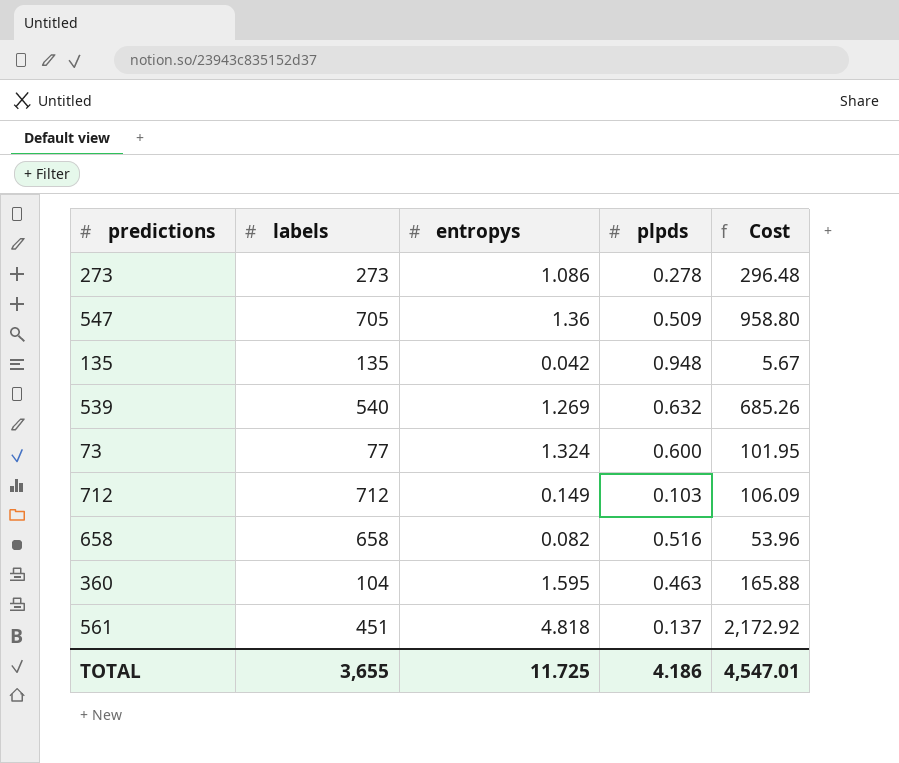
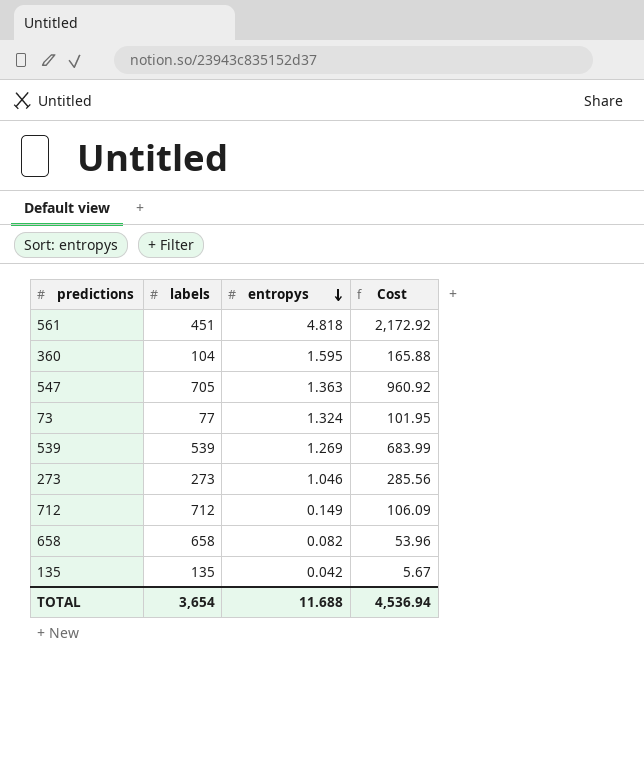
row order: none -> entropys descending
column plpds | position: 4 -> none
547 | entropys: 1.36 -> 1.363
547 | Cost: 958.80 -> 960.92
539 | labels: 540 -> 539
539 | Cost: 685.26 -> 683.99
273 | entropys: 1.086 -> 1.046
273 | Cost: 296.48 -> 285.56
TOTAL | labels: 3,655 -> 3,654
TOTAL | entropys: 11.725 -> 11.688
TOTAL | Cost: 4,547.01 -> 4,536.94

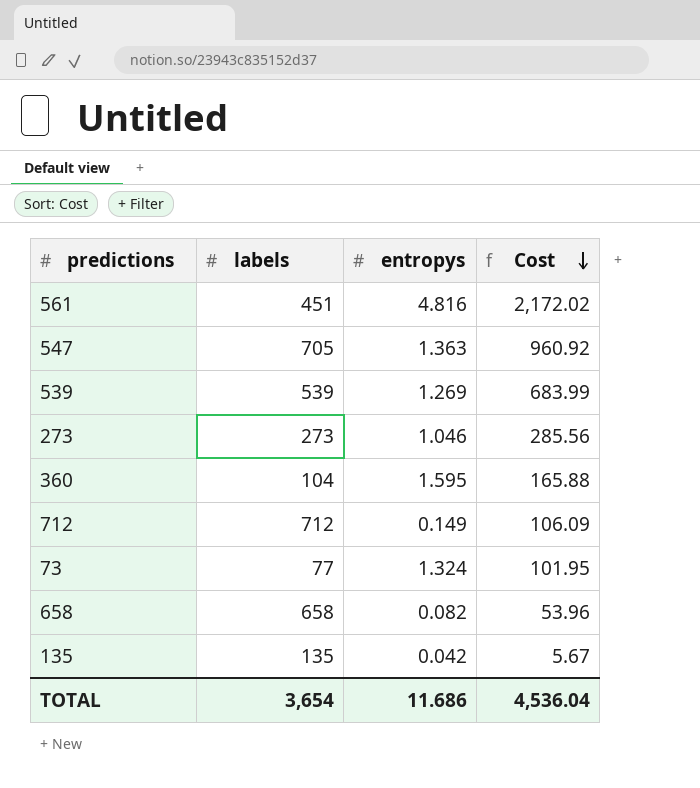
row order: entropys descending -> Cost descending
561 | entropys: 4.818 -> 4.816
561 | Cost: 2,172.92 -> 2,172.02
TOTAL | entropys: 11.688 -> 11.686
TOTAL | Cost: 4,536.94 -> 4,536.04

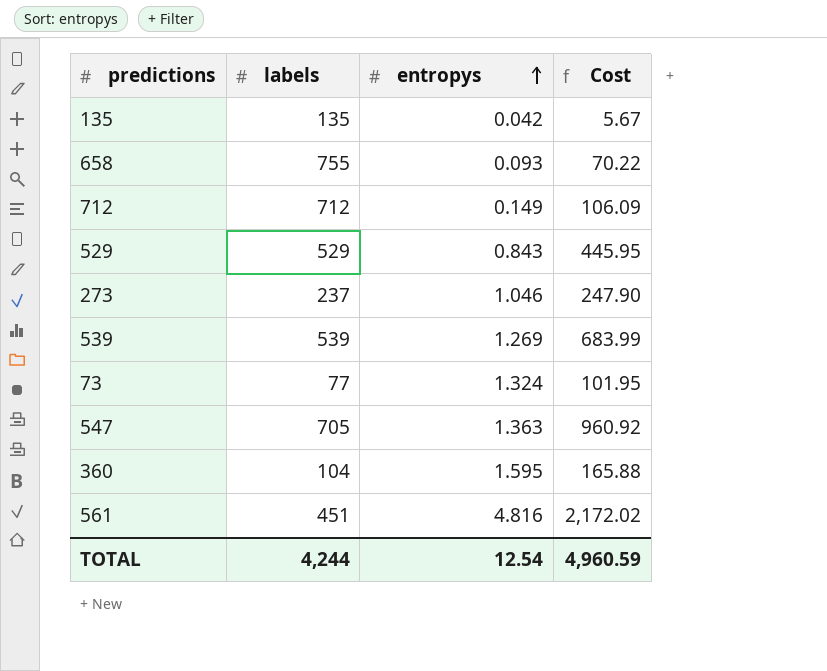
row order: Cost descending -> entropys ascending
658 | labels: 658 -> 755
658 | entropys: 0.082 -> 0.093
658 | Cost: 53.96 -> 70.22
row 529: none -> 529 | 0.843 | 445.95
273 | labels: 273 -> 237
273 | Cost: 285.56 -> 247.90
TOTAL | labels: 3,654 -> 4,244
TOTAL | entropys: 11.686 -> 12.54
TOTAL | Cost: 4,536.04 -> 4,960.59

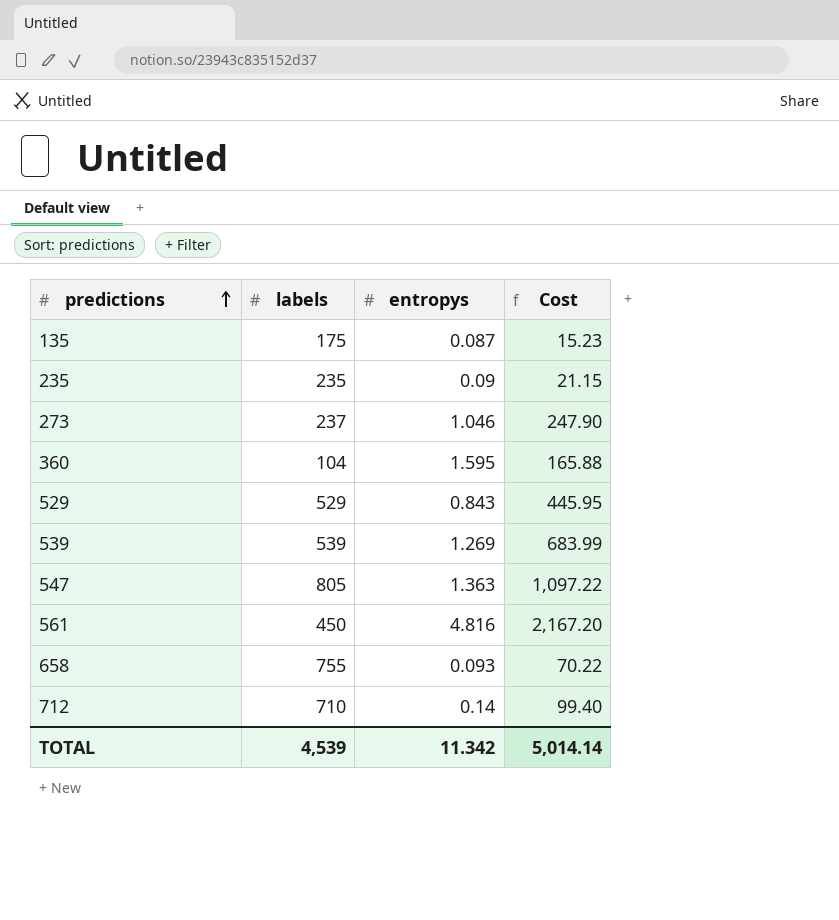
row order: entropys ascending -> predictions ascending
row 73: 77 | 1.324 | 101.95 -> none
135 | labels: 135 -> 175
135 | entropys: 0.042 -> 0.087
135 | Cost: 5.67 -> 15.23
row 235: none -> 235 | 0.09 | 21.15
547 | labels: 705 -> 805
547 | Cost: 960.92 -> 1,097.22
561 | labels: 451 -> 450
561 | Cost: 2,172.02 -> 2,167.20
712 | labels: 712 -> 710
712 | entropys: 0.149 -> 0.14
712 | Cost: 106.09 -> 99.40
TOTAL | labels: 4,244 -> 4,539
TOTAL | entropys: 12.54 -> 11.342
TOTAL | Cost: 4,960.59 -> 5,014.14

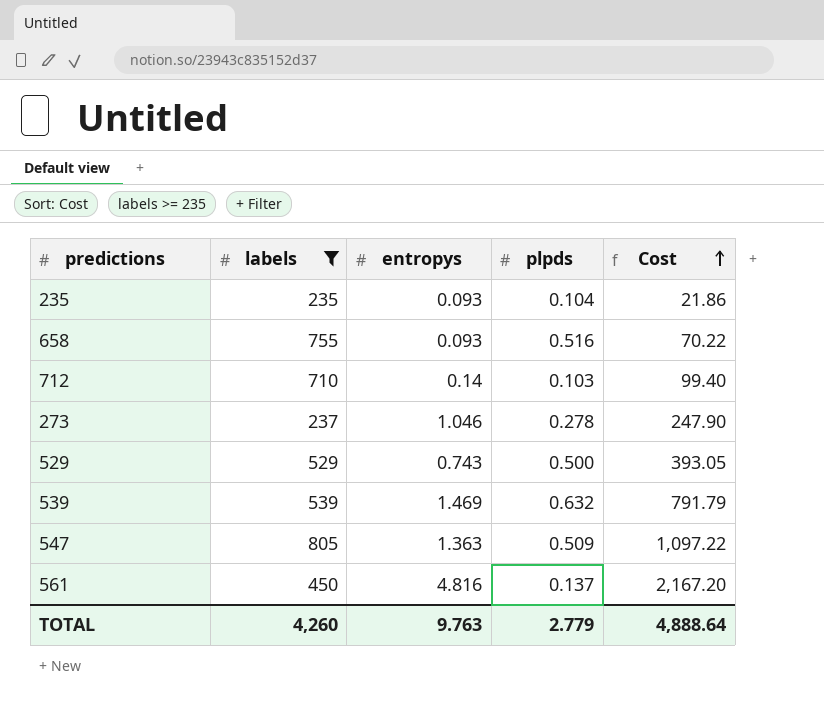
filter: none -> labels >= 235
row order: predictions ascending -> Cost ascending
column plpds | position: none -> 4
235 | entropys: 0.09 -> 0.093
235 | Cost: 21.15 -> 21.86
529 | entropys: 0.843 -> 0.743
529 | Cost: 445.95 -> 393.05
539 | entropys: 1.269 -> 1.469
539 | Cost: 683.99 -> 791.79
TOTAL | labels: 4,539 -> 4,260
TOTAL | entropys: 11.342 -> 9.763
TOTAL | Cost: 5,014.14 -> 4,888.64

